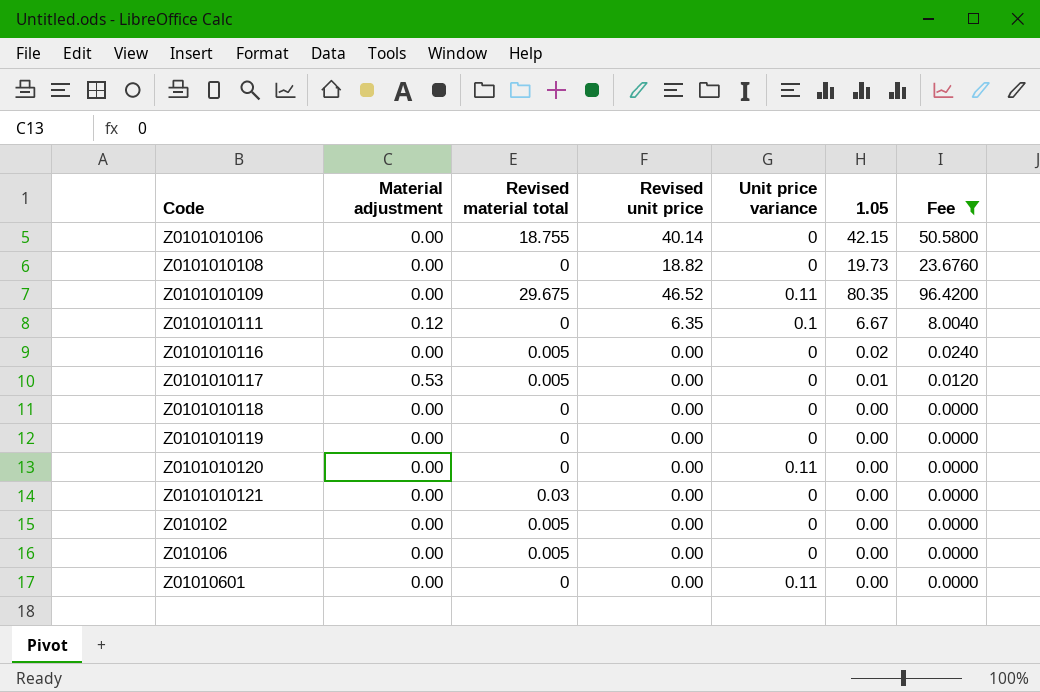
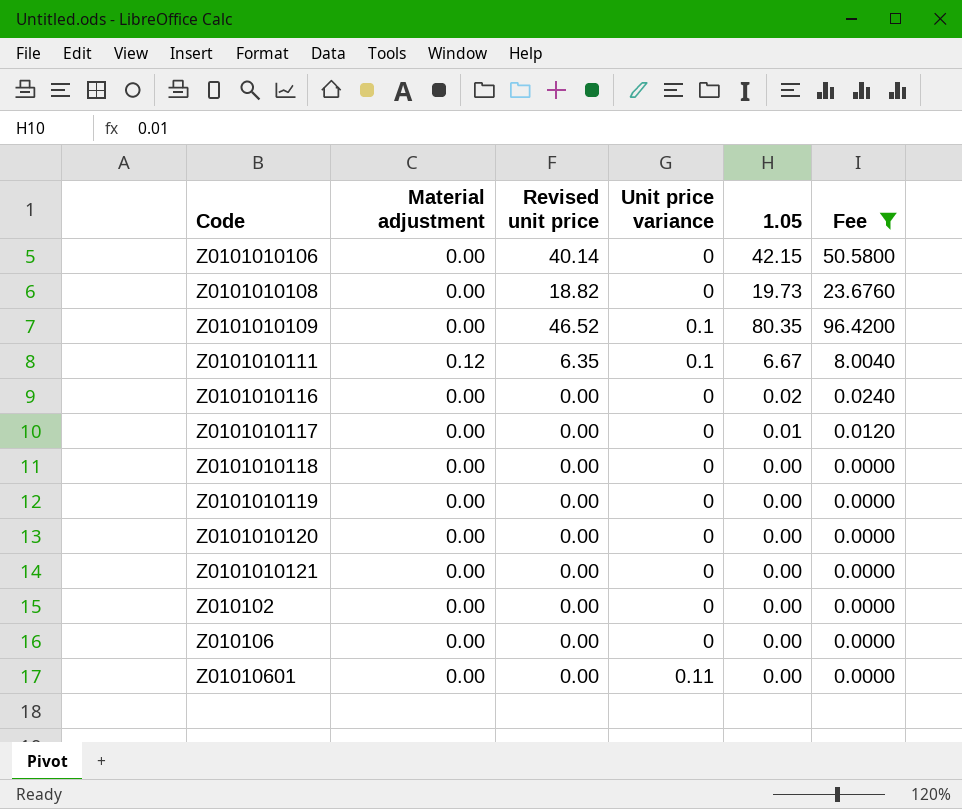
column Revised material total | position: 3 -> none
Z0101010109 | Unit price variance: 0.11 -> 0.1
Z0101010117 | Material adjustment: 0.53 -> 0.00
Z0101010120 | Unit price variance: 0.11 -> 0

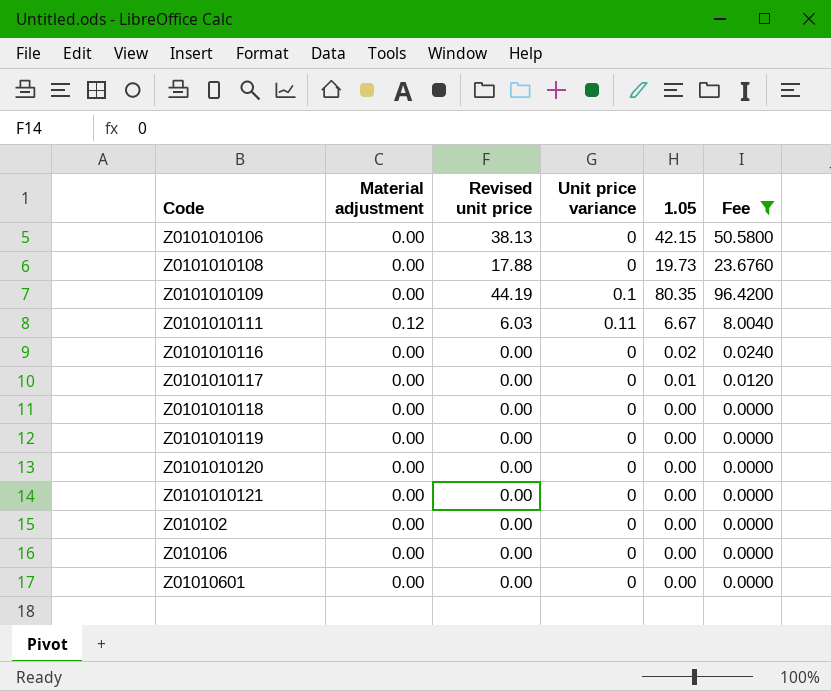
Z0101010106 | Revised unit price: 40.14 -> 38.13
Z0101010108 | Revised unit price: 18.82 -> 17.88
Z0101010109 | Revised unit price: 46.52 -> 44.19
Z0101010111 | Revised unit price: 6.35 -> 6.03
Z0101010111 | Unit price variance: 0.1 -> 0.11
Z01010601 | Unit price variance: 0.11 -> 0

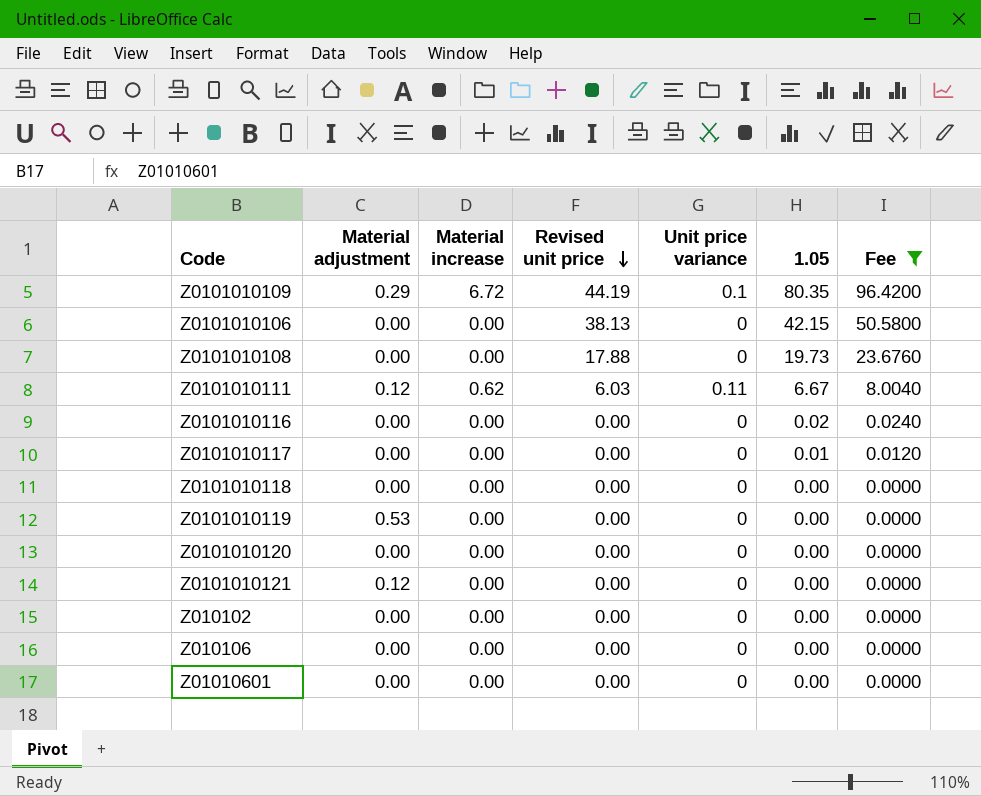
row order: none -> Revised unit price descending
column Material increase | position: none -> 3
Z0101010109 | Material adjustment: 0.00 -> 0.29
Z0101010119 | Material adjustment: 0.00 -> 0.53
Z0101010121 | Material adjustment: 0.00 -> 0.12

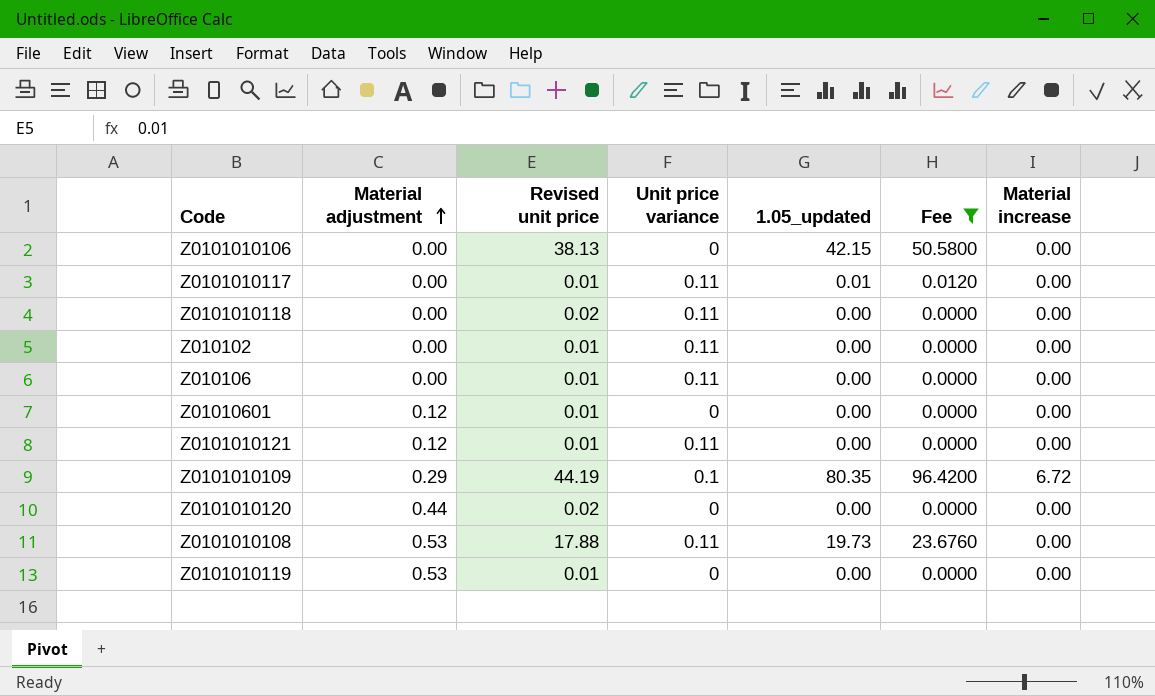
row order: Revised unit price descending -> Material adjustment ascending
column name: 1.05 -> 1.05_updated
column Material increase | position: 3 -> 7
row Z0101010111: 0.12 | 0.62 | 6.03 | 0.11 | 6.67 | 8.0040 -> none
row Z0101010116: 0.00 | 0.00 | 0.00 | 0 | 0.02 | 0.0240 -> none
Z0101010117 | Revised unit price: 0.00 -> 0.01
Z0101010117 | Unit price variance: 0 -> 0.11
Z0101010118 | Revised unit price: 0.00 -> 0.02
Z0101010118 | Unit price variance: 0 -> 0.11
Z010102 | Revised unit price: 0.00 -> 0.01
Z010102 | Unit price variance: 0 -> 0.11
Z010106 | Revised unit price: 0.00 -> 0.01
Z010106 | Unit price variance: 0 -> 0.11
Z01010601 | Material adjustment: 0.00 -> 0.12
Z01010601 | Revised unit price: 0.00 -> 0.01
Z0101010121 | Revised unit price: 0.00 -> 0.01
Z0101010121 | Unit price variance: 0 -> 0.11
Z0101010120 | Material adjustment: 0.00 -> 0.44
Z0101010120 | Revised unit price: 0.00 -> 0.02
Z0101010108 | Material adjustment: 0.00 -> 0.53
Z0101010108 | Unit price variance: 0 -> 0.11
Z0101010119 | Revised unit price: 0.00 -> 0.01

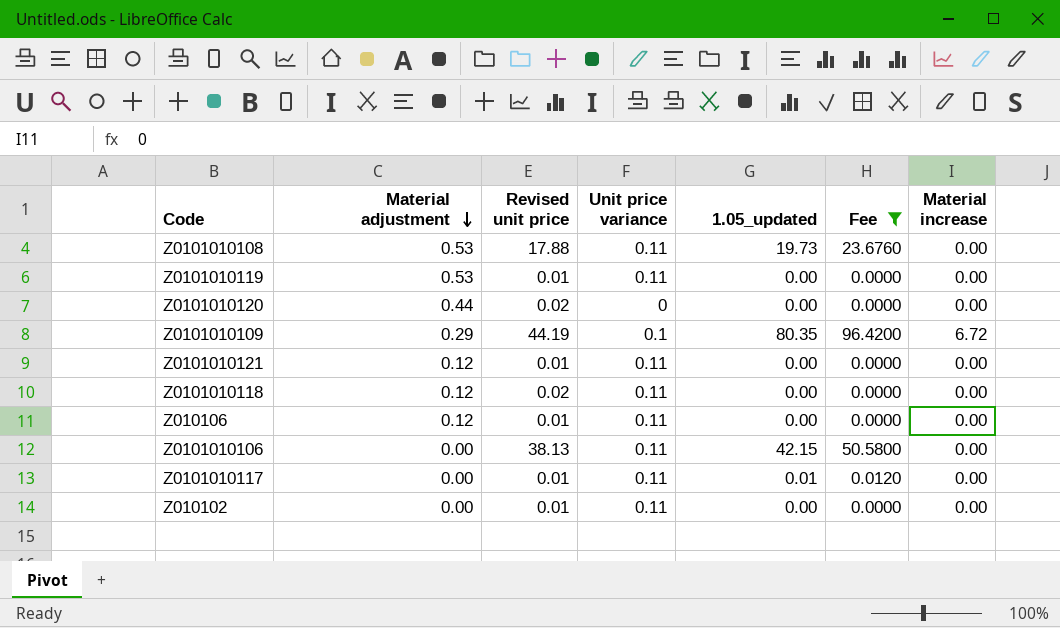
row order: Material adjustment ascending -> Material adjustment descending
row Z01010601: 0.12 | 0.01 | 0 | 0.00 | 0.0000 | 0.00 -> none
Z0101010119 | Unit price variance: 0 -> 0.11
Z0101010118 | Material adjustment: 0.00 -> 0.12
Z010106 | Material adjustment: 0.00 -> 0.12
Z0101010106 | Unit price variance: 0 -> 0.11

